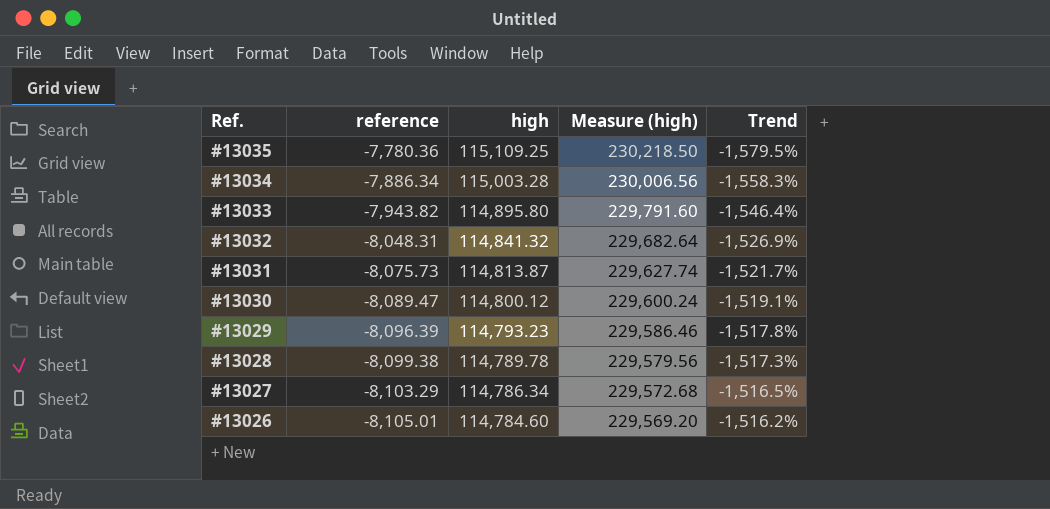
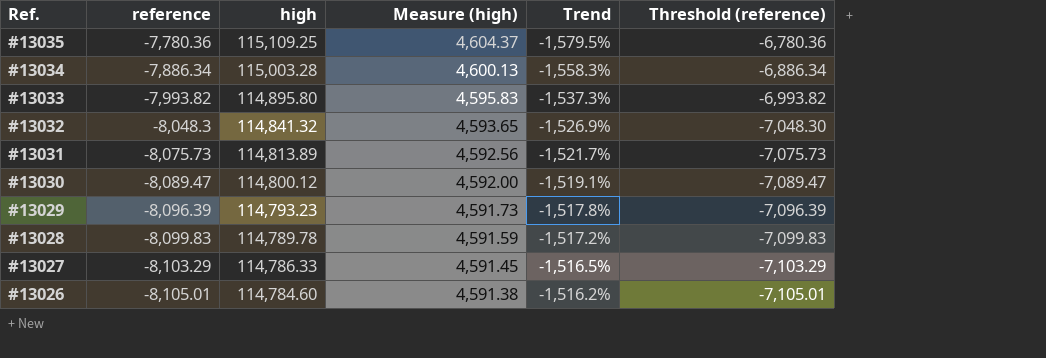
column Measure (high) | formula: [high] * 2 -> [high] * 0.04
column Threshold (reference) | formula: none -> [reference] + 1000
#13033 | reference: -7,943.82 -> -7,993.82
#13033 | Trend: -1,546.4% -> -1,537.3%
#13032 | reference: -8,048.31 -> -8,048.3
#13031 | high: 114,813.87 -> 114,813.89
#13028 | reference: -8,099.38 -> -8,099.83
#13028 | Trend: -1,517.3% -> -1,517.2%
#13027 | high: 114,786.34 -> 114,786.33

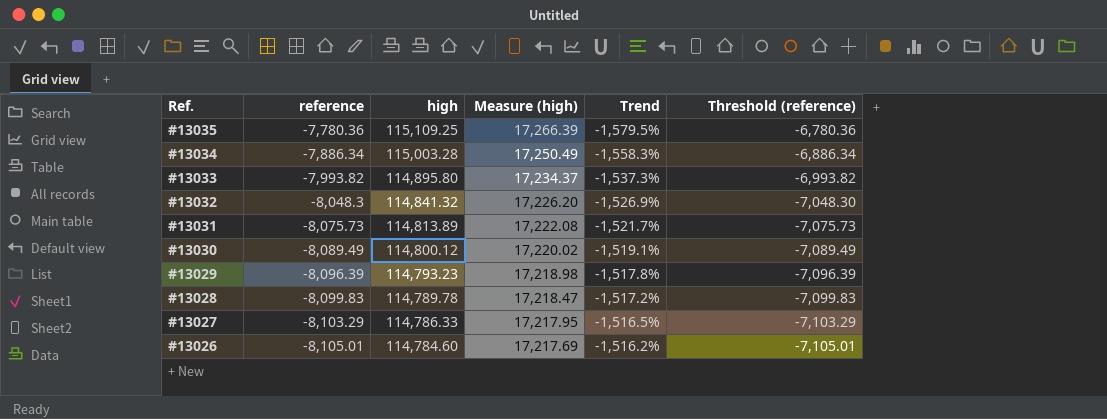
column Measure (high) | formula: [high] * 0.04 -> [high] * 0.15
#13030 | reference: -8,089.47 -> -8,089.49
#13030 | Threshold (reference): -7,089.47 -> -7,089.49

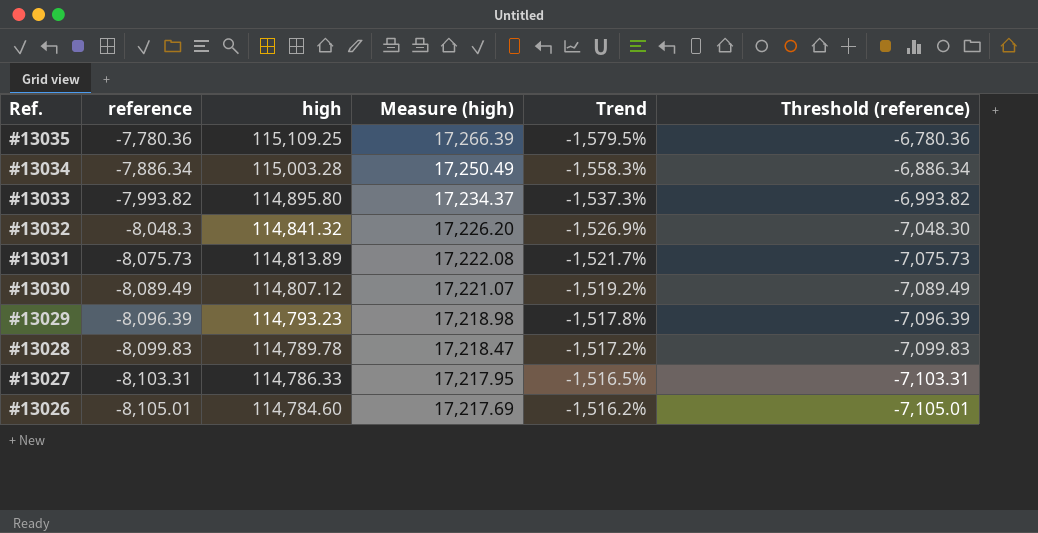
#13030 | high: 114,800.12 -> 114,807.12
#13030 | Measure (high): 17,220.02 -> 17,221.07
#13030 | Trend: -1,519.1% -> -1,519.2%
#13027 | reference: -8,103.29 -> -8,103.31
#13027 | Threshold (reference): -7,103.29 -> -7,103.31

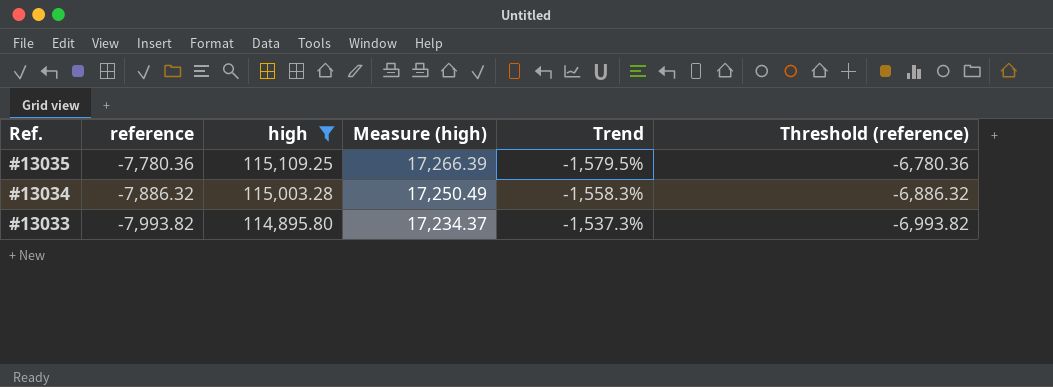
filter: none -> high >= 114,895.80
#13034 | reference: -7,886.34 -> -7,886.32
#13034 | Threshold (reference): -6,886.34 -> -6,886.32

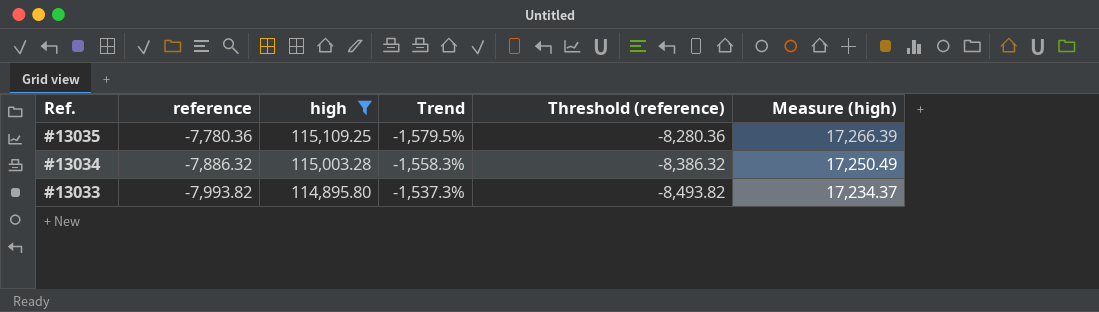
column Threshold (reference) | formula: [reference] + 1000 -> [reference] - 500
column Measure (high) | position: 4 -> 6

